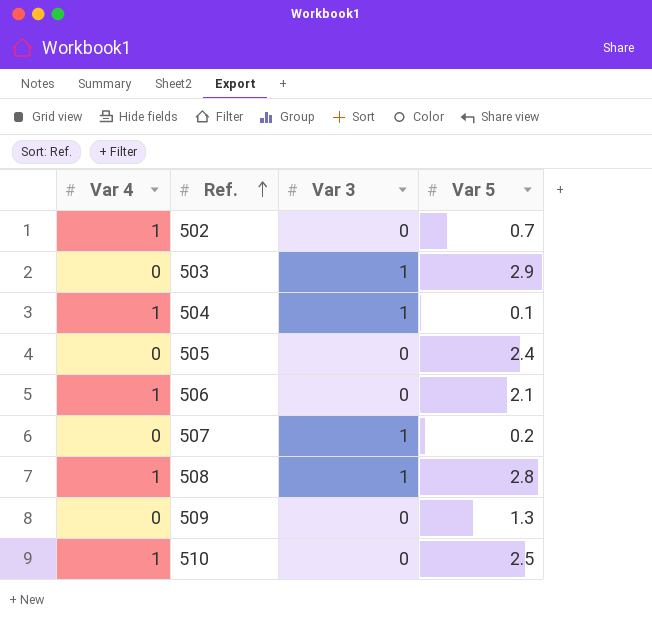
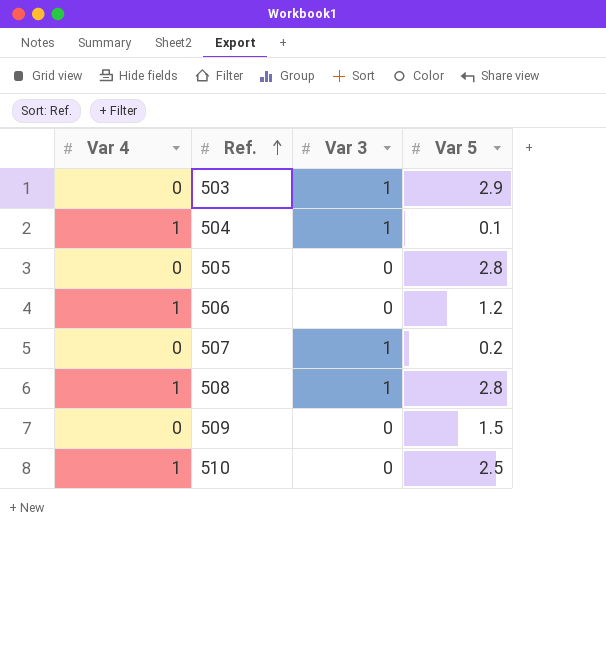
row 502: 1 | 0 | 0.7 -> none
505 | Var 5: 2.4 -> 2.8
506 | Var 5: 2.1 -> 1.2
509 | Var 5: 1.3 -> 1.5

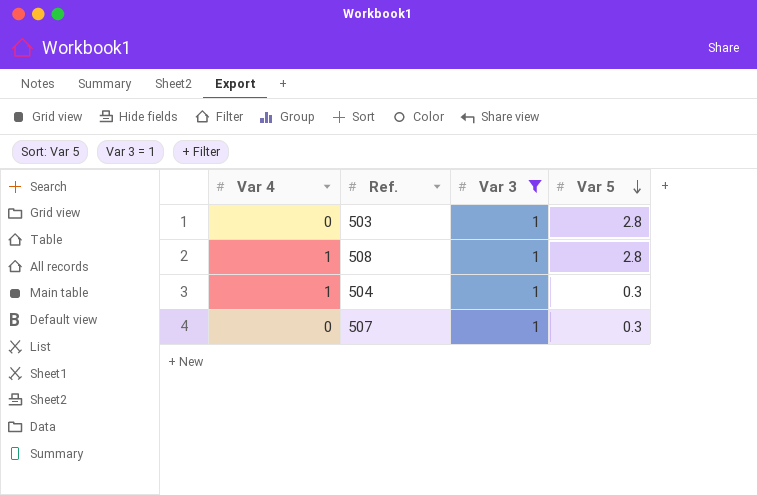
filter: none -> Var 3 = 1
row order: Ref. ascending -> Var 5 descending
503 | Var 5: 2.9 -> 2.8
504 | Var 5: 0.1 -> 0.3
507 | Var 5: 0.2 -> 0.3

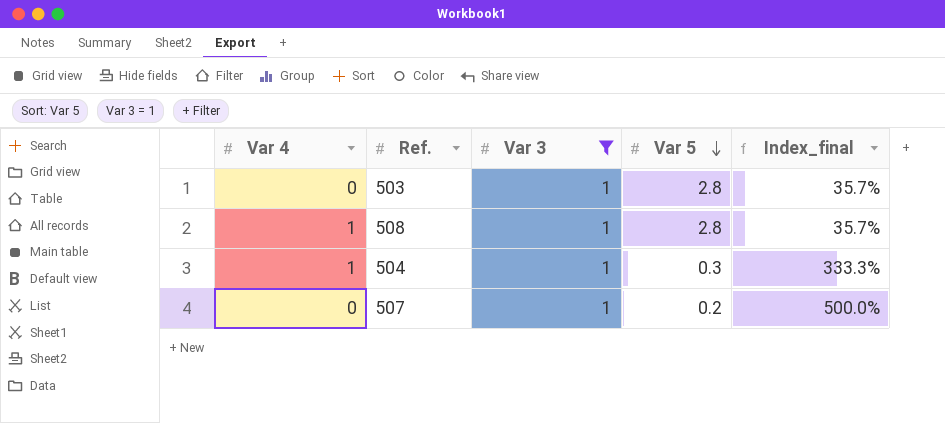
column Index_final | formula: none -> [Var 3] / [Var 5]
507 | Var 5: 0.3 -> 0.2

